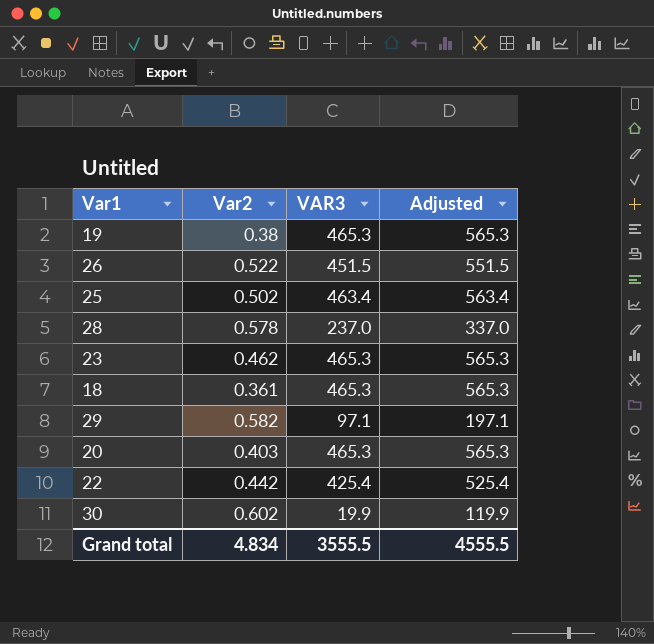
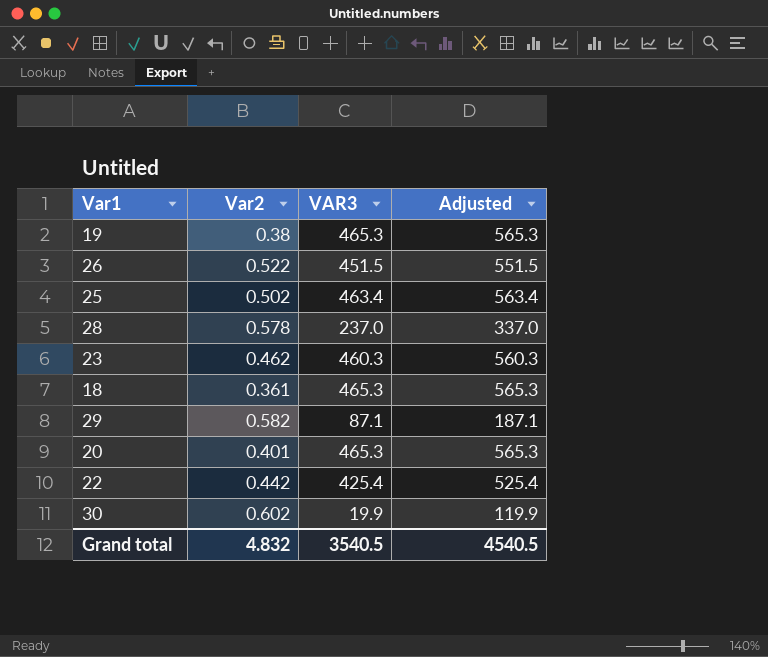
23 | VAR3: 465.3 -> 460.3
23 | Adjusted: 565.3 -> 560.3
29 | VAR3: 97.1 -> 87.1
29 | Adjusted: 197.1 -> 187.1
20 | Var2: 0.403 -> 0.401
Grand total | Var2: 4.834 -> 4.832
Grand total | VAR3: 3555.5 -> 3540.5
Grand total | Adjusted: 4555.5 -> 4540.5

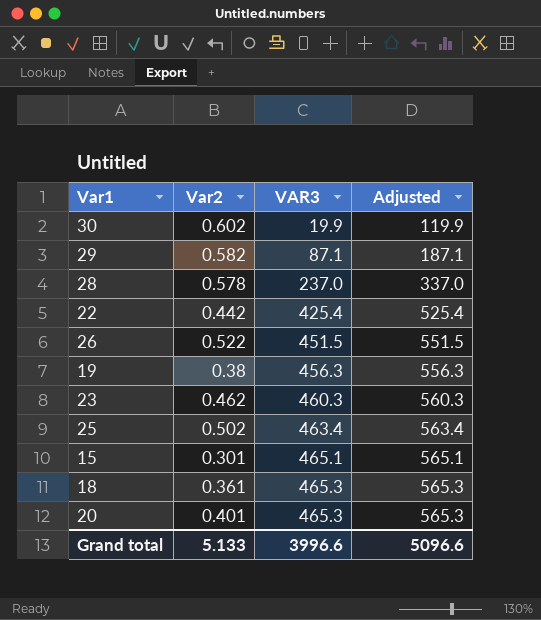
row order: none -> VAR3 ascending
19 | VAR3: 465.3 -> 456.3
19 | Adjusted: 565.3 -> 556.3
row 15: none -> 0.301 | 465.1 | 565.1
Grand total | Var2: 4.832 -> 5.133
Grand total | VAR3: 3540.5 -> 3996.6
Grand total | Adjusted: 4540.5 -> 5096.6

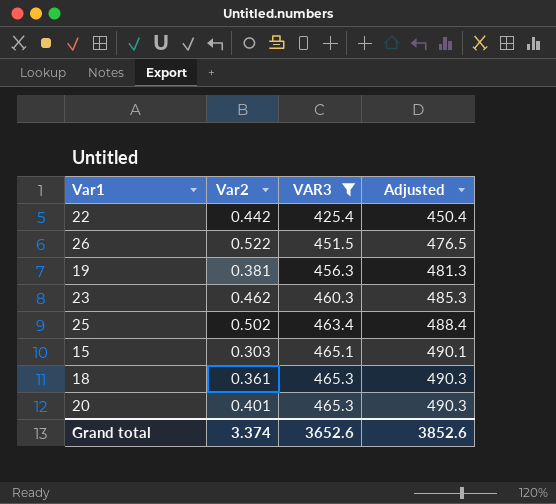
filter: none -> VAR3 >= 425.4
column Adjusted | formula: [VAR3] + 100 -> [VAR3] + 25
19 | Var2: 0.38 -> 0.381
15 | Var2: 0.301 -> 0.303
Grand total | Var2: 5.133 -> 3.374
Grand total | VAR3: 3996.6 -> 3652.6
Grand total | Adjusted: 5096.6 -> 3852.6

